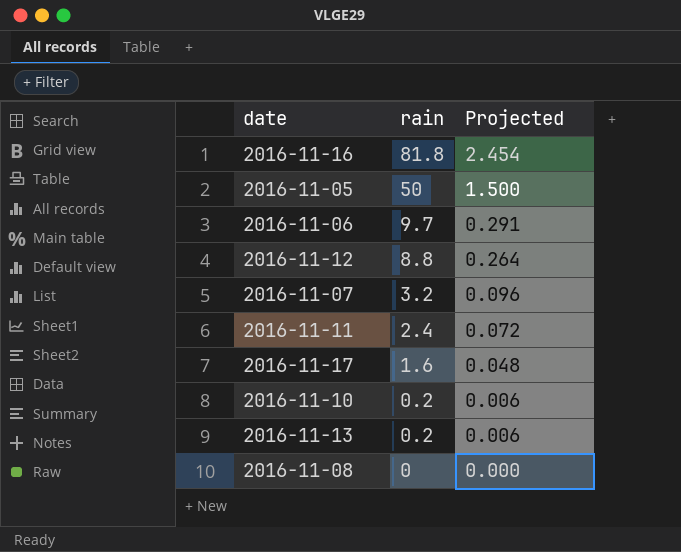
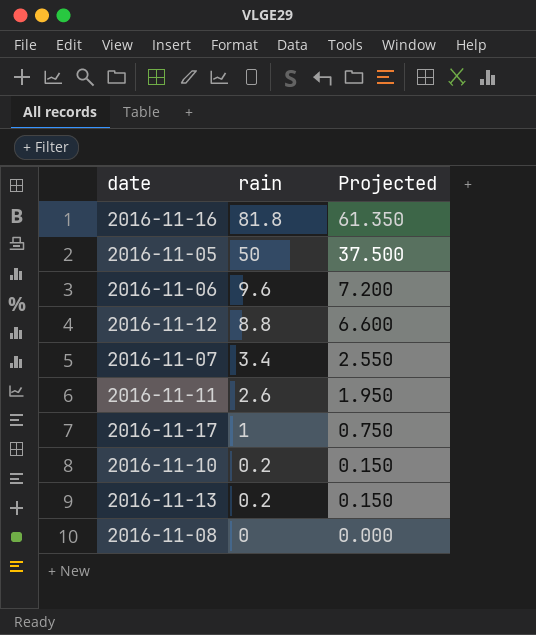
column Projected | formula: [rain] * 0.03 -> [rain] * 0.75
2016-11-06 | rain: 9.7 -> 9.6
2016-11-07 | rain: 3.2 -> 3.4
2016-11-11 | rain: 2.4 -> 2.6
2016-11-17 | rain: 1.6 -> 1

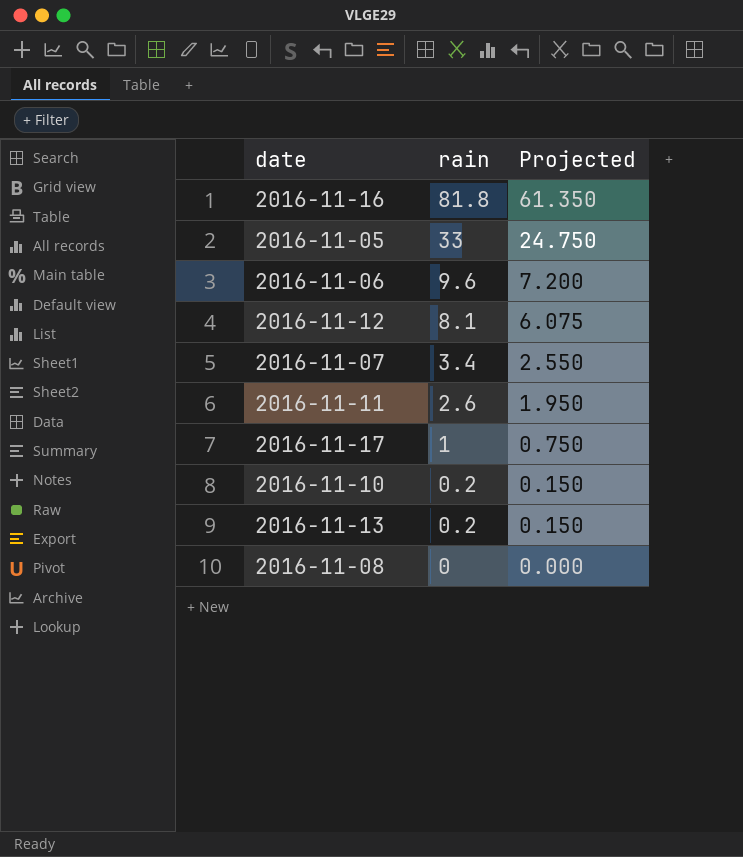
2016-11-05 | rain: 50 -> 33
2016-11-05 | Projected: 37.500 -> 24.750
2016-11-12 | rain: 8.8 -> 8.1
2016-11-12 | Projected: 6.600 -> 6.075

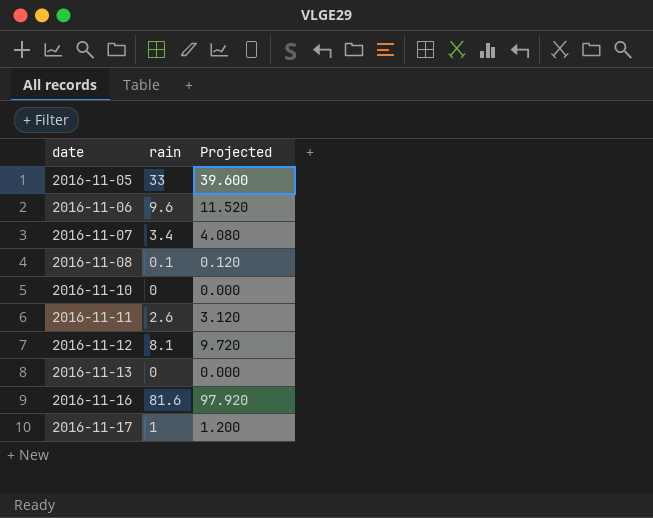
row order: rain descending -> date ascending
column Projected | formula: [rain] * 0.75 -> [rain] * 1.2
2016-11-08 | rain: 0 -> 0.1
2016-11-10 | rain: 0.2 -> 0
2016-11-13 | rain: 0.2 -> 0
2016-11-16 | rain: 81.8 -> 81.6

